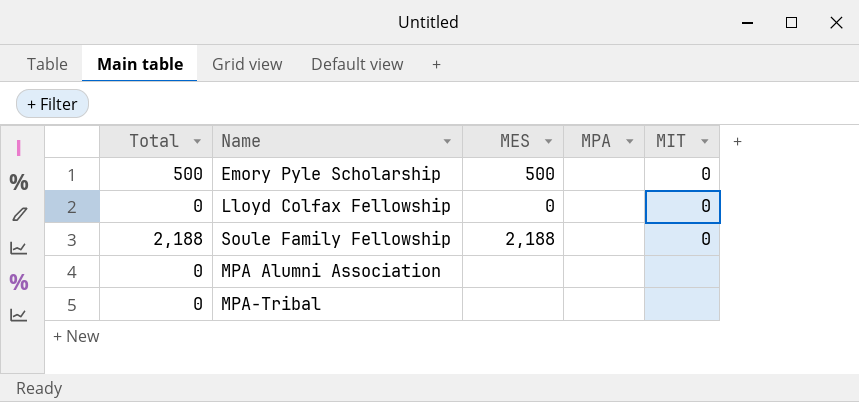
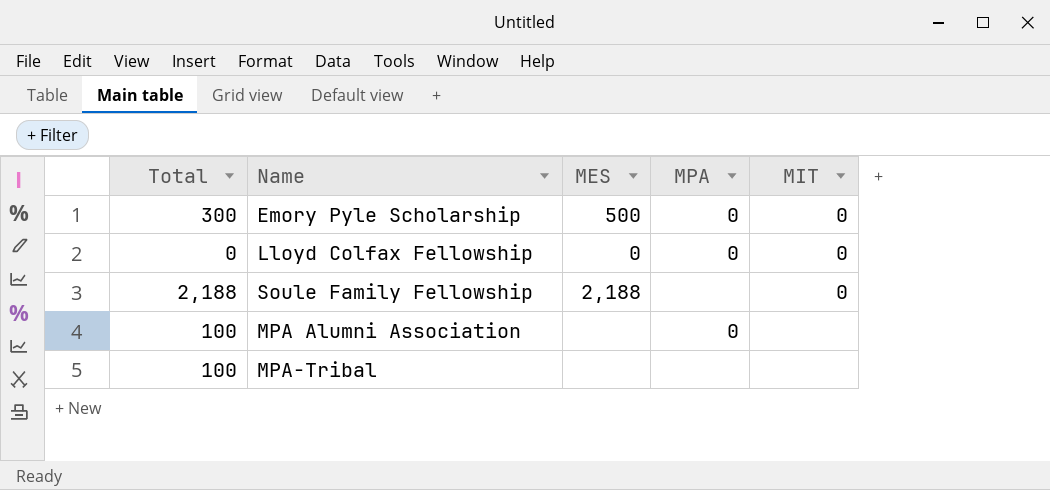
Emory Pyle Scholarship | Total: 500 -> 300
Emory Pyle Scholarship | MPA: none -> 0
Lloyd Colfax Fellowship | MPA: none -> 0
MPA Alumni Association | Total: 0 -> 100
MPA Alumni Association | MPA: none -> 0
MPA-Tribal | Total: 0 -> 100

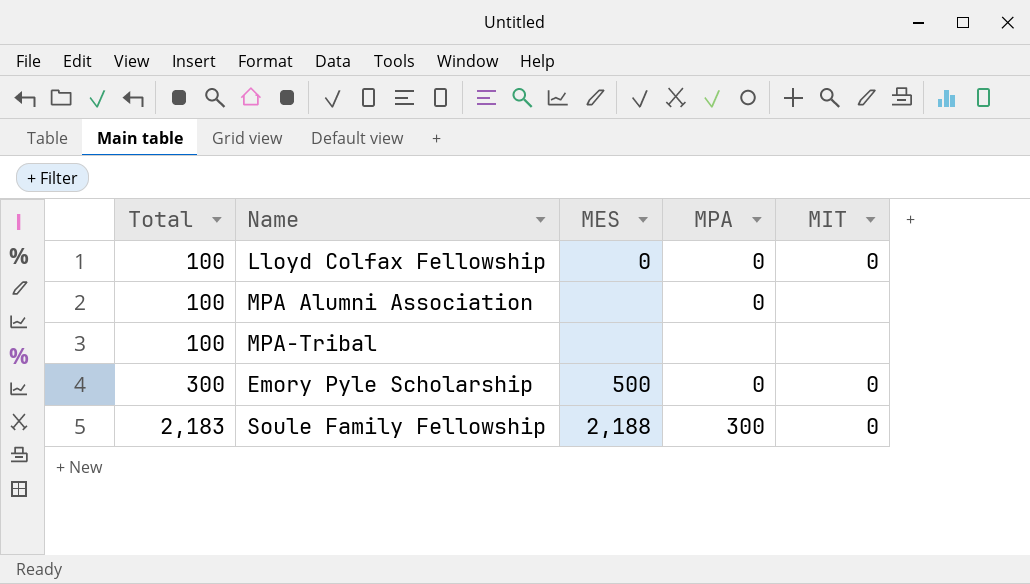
row order: none -> Total ascending
Lloyd Colfax Fellowship | Total: 0 -> 100
Soule Family Fellowship | Total: 2,188 -> 2,183
Soule Family Fellowship | MPA: none -> 300

